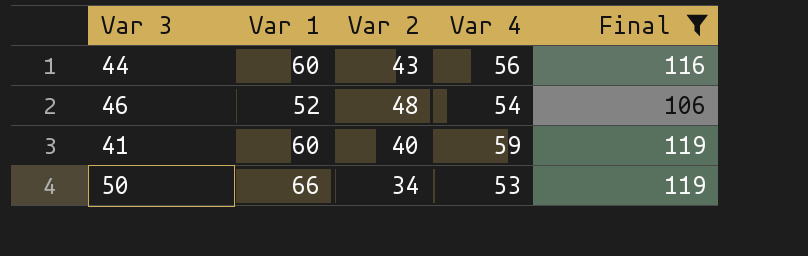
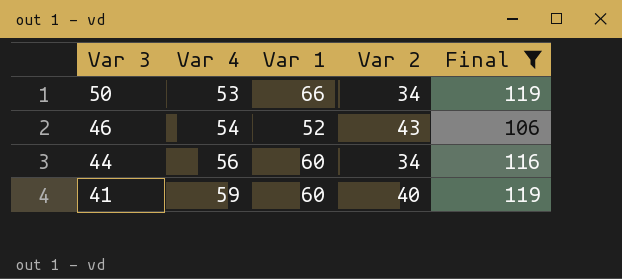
row order: none -> Var 3 descending
column Var 4 | position: 4 -> 2
46 | Var 2: 48 -> 43
44 | Var 2: 43 -> 34

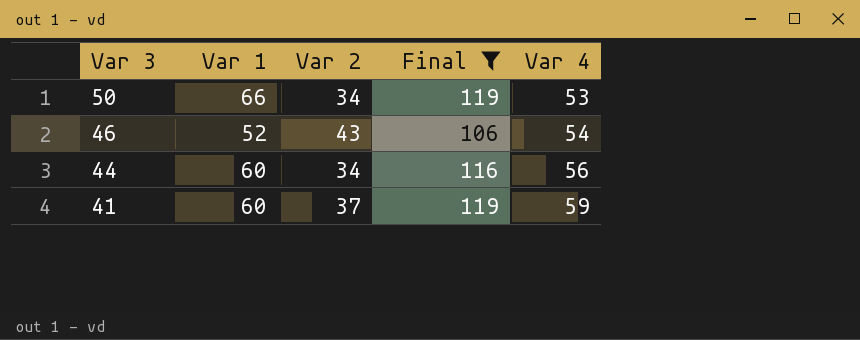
column Var 4 | position: 2 -> 5
41 | Var 2: 40 -> 37

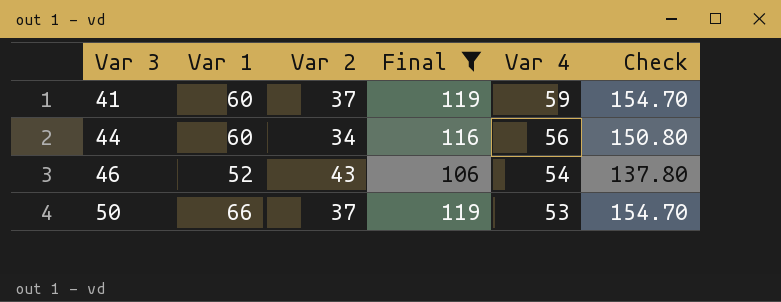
row order: Var 3 descending -> Var 3 ascending
column Check | formula: none -> [Final] * 1.3
50 | Var 2: 34 -> 37

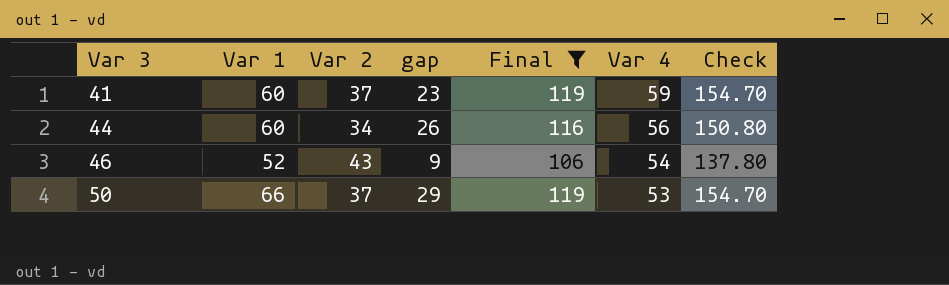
column gap | formula: none -> [Var 1] - [Var 2]

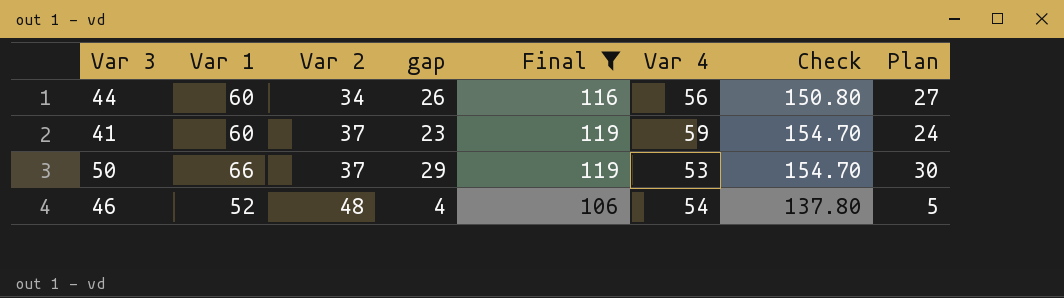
row order: Var 3 ascending -> Var 2 ascending
column Plan | formula: none -> [gap] + 1
46 | Var 2: 43 -> 48
46 | gap: 9 -> 4

